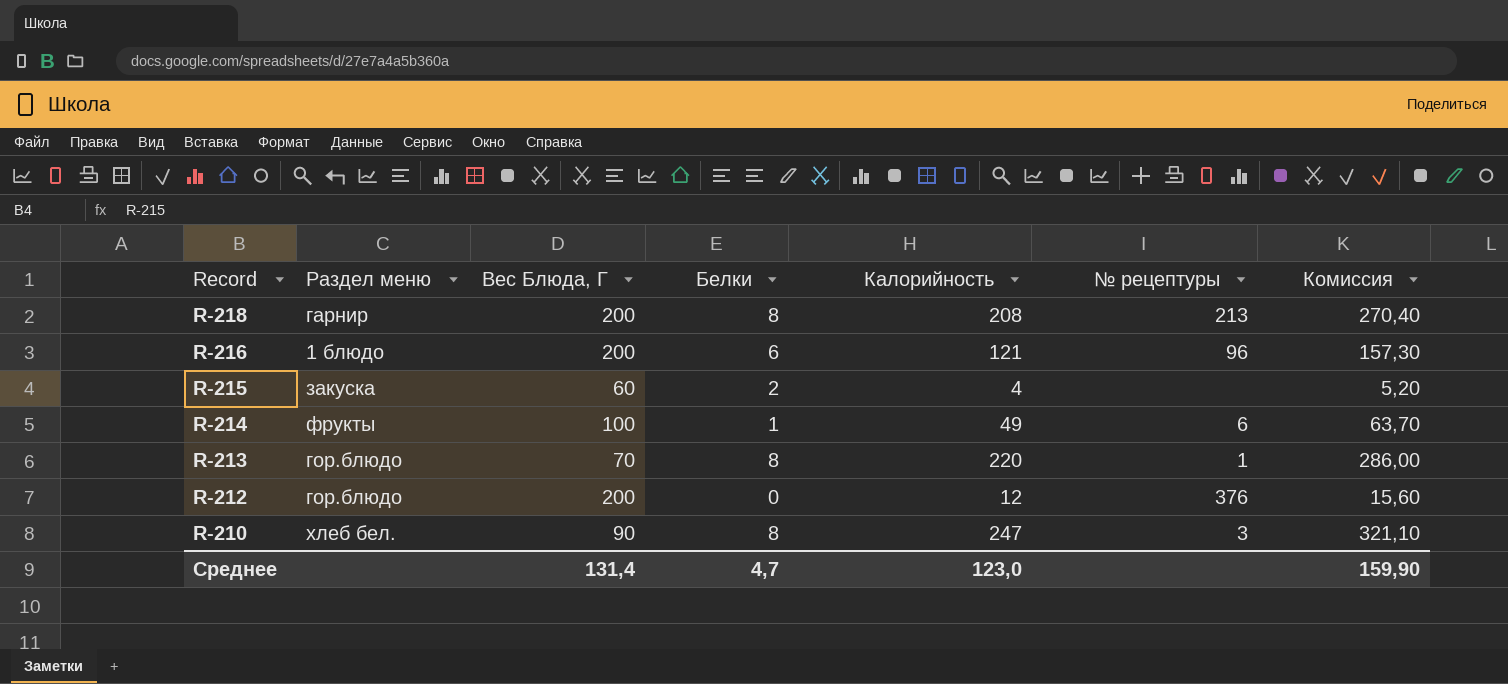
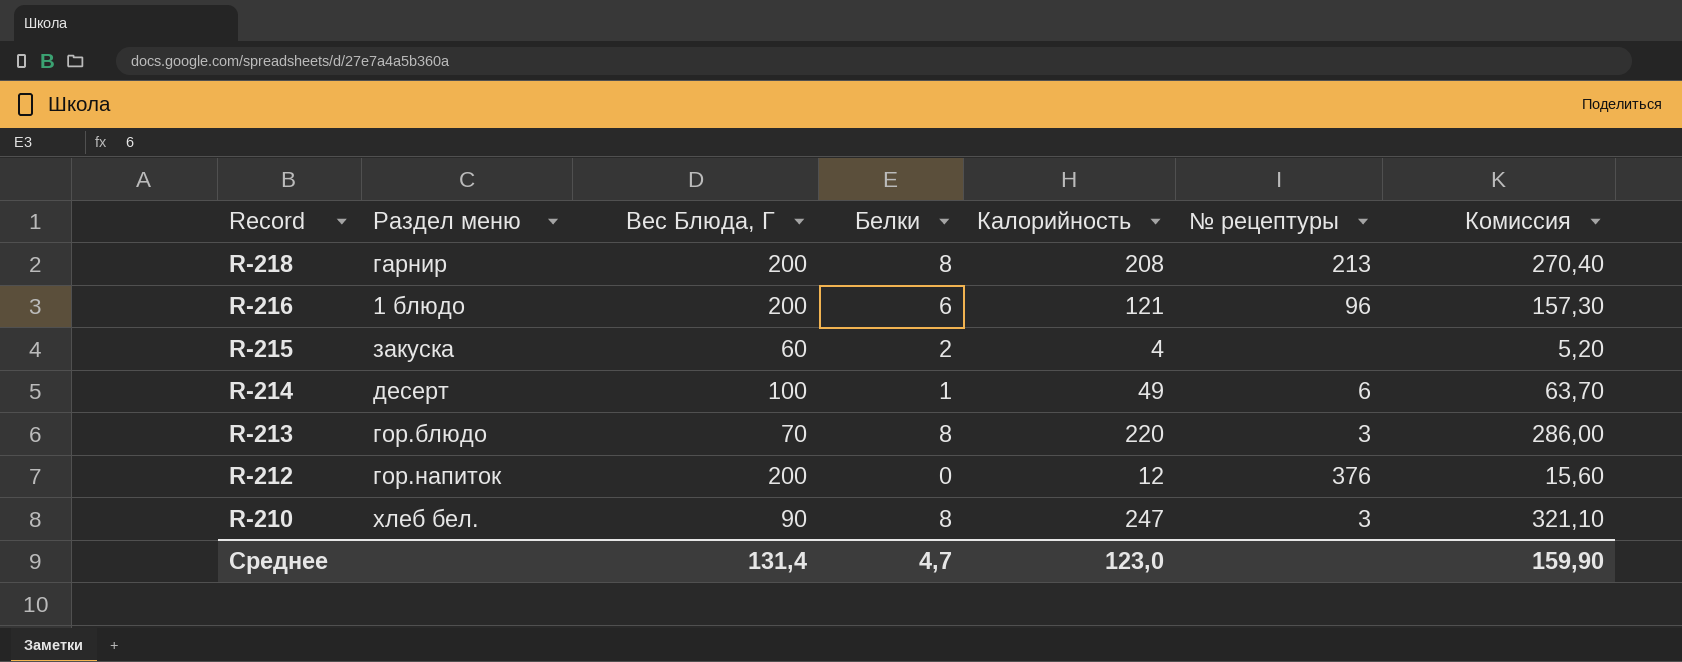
R-214 | Раздел меню: фрукты -> десерт
R-213 | № рецептуры: 1 -> 3
R-212 | Раздел меню: гор.блюдо -> гор.напиток

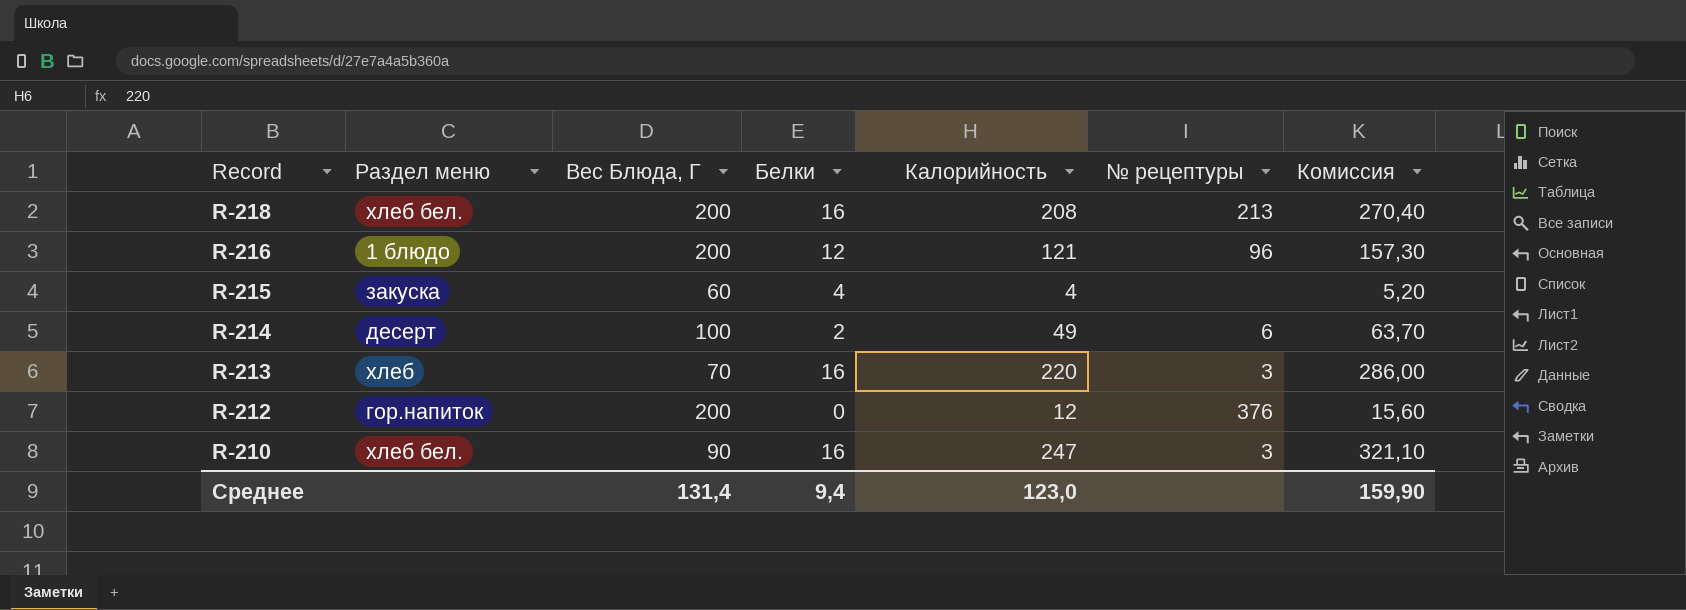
R-218 | Раздел меню: гарнир -> хлеб бел.
R-218 | Белки: 8 -> 16
R-216 | Белки: 6 -> 12
R-215 | Белки: 2 -> 4
R-214 | Белки: 1 -> 2
R-213 | Раздел меню: гор.блюдо -> хлеб
R-213 | Белки: 8 -> 16
R-210 | Белки: 8 -> 16
Среднее | Белки: 4,7 -> 9,4

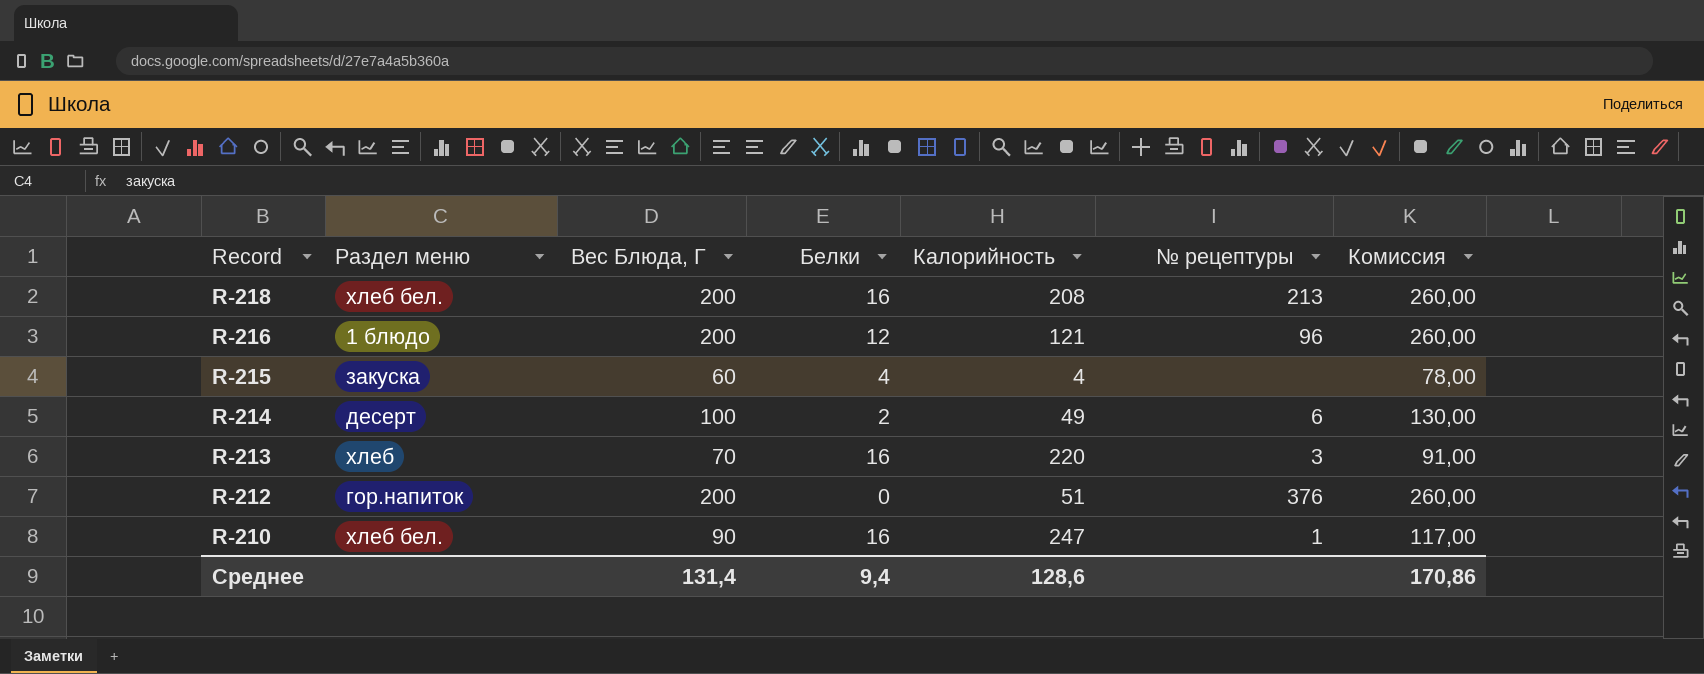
column Комиссия | formula: [Калорийность] * 1,3 -> [Вес Блюда, Г] * 1,3
R-212 | Калорийность: 12 -> 51
R-210 | № рецептуры: 3 -> 1
Среднее | Калорийность: 123,0 -> 128,6
Среднее | Комиссия: 159,90 -> 170,86

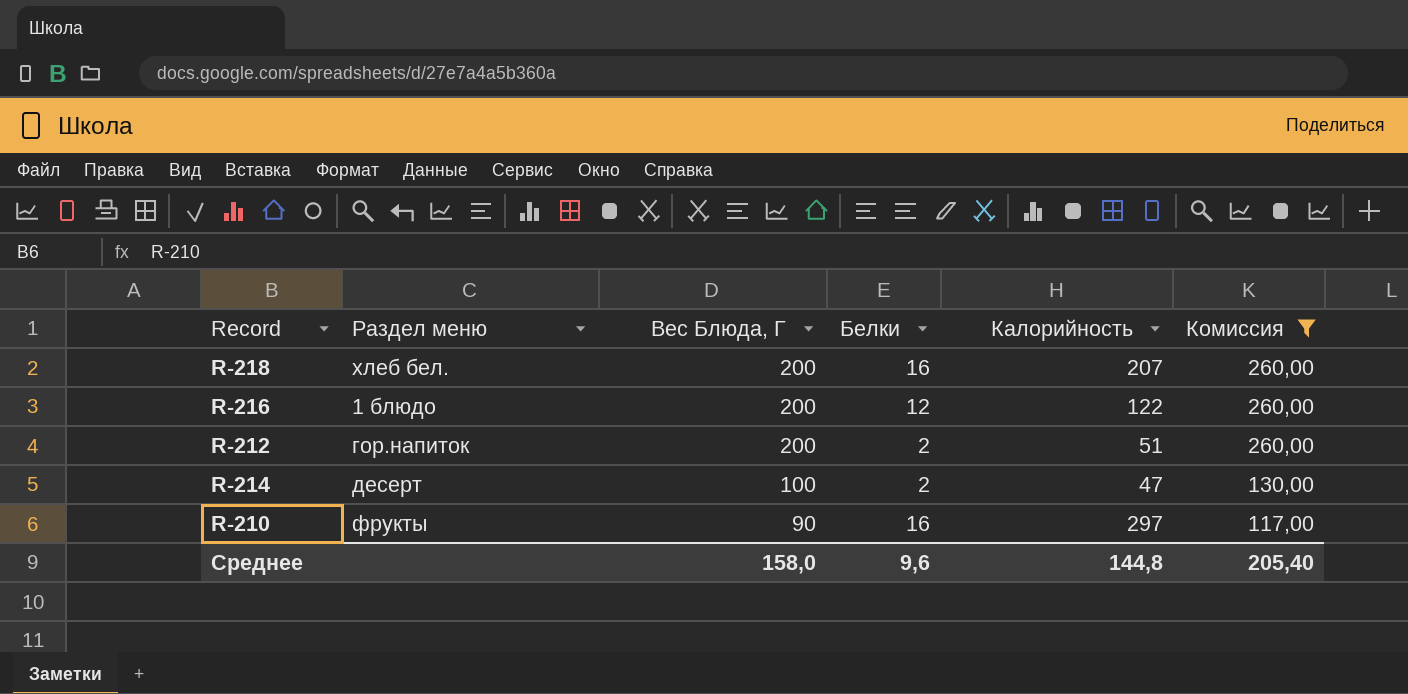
filter: none -> Комиссия >= 117,00
row order: Record descending -> Вес Блюда, Г descending
column № рецептуры | position: 6 -> none
R-218 | Калорийность: 208 -> 207
R-216 | Калорийность: 121 -> 122
R-212 | Белки: 0 -> 2
R-214 | Калорийность: 49 -> 47
R-210 | Раздел меню: хлеб бел. -> фрукты
R-210 | Калорийность: 247 -> 297
Среднее | Вес Блюда, Г: 131,4 -> 158,0
Среднее | Белки: 9,4 -> 9,6
Среднее | Калорийность: 128,6 -> 144,8
Среднее | Комиссия: 170,86 -> 205,40

